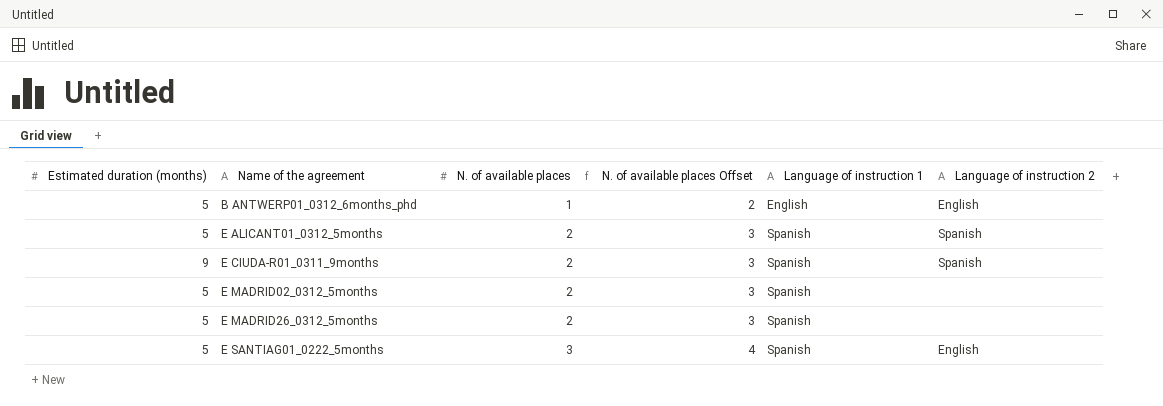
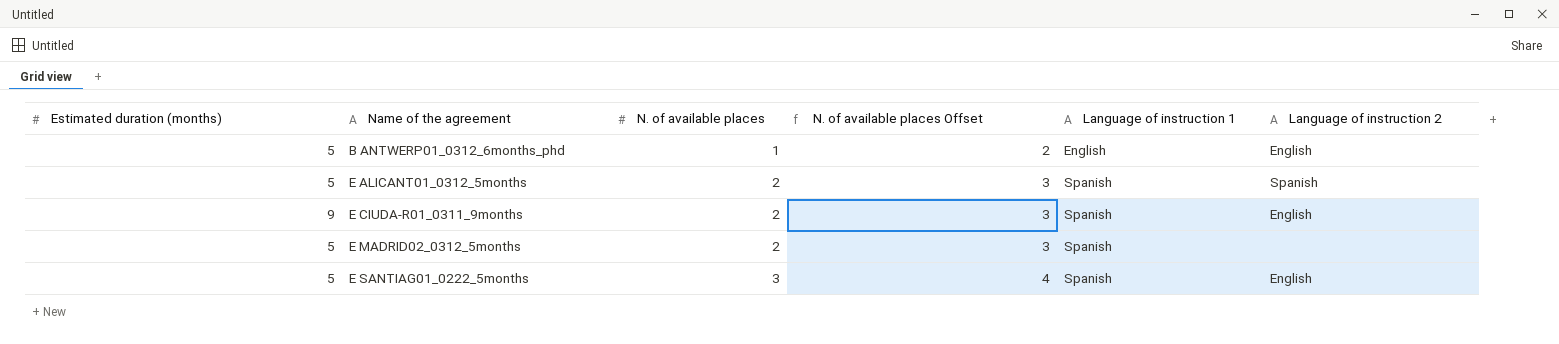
row E MADRID26_0312_5months: 5 | 2 | 3 | Spanish | none -> none
E CIUDA-R01_0311_9months | Language of instruction 2: Spanish -> English

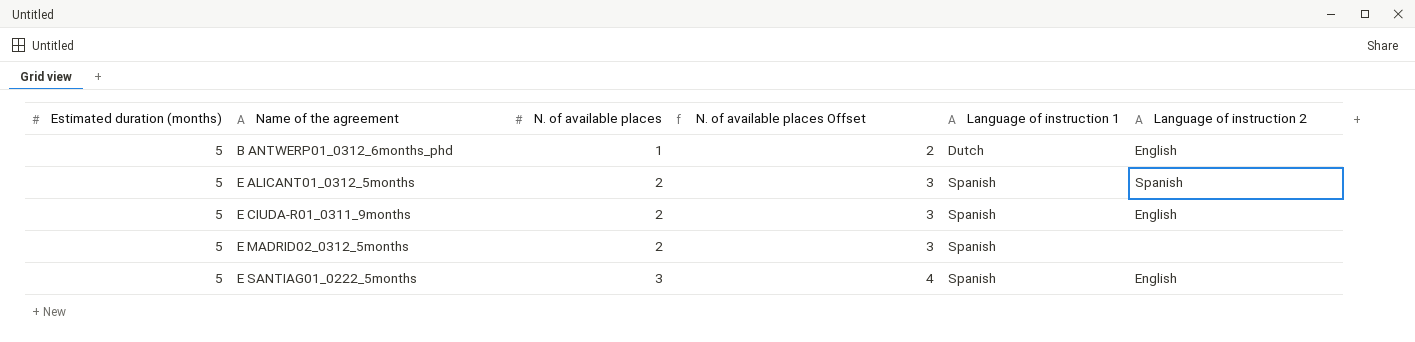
B ANTWERP01_0312_6months_phd | Language of instruction 1: English -> Dutch
E CIUDA-R01_0311_9months | Estimated duration (months): 9 -> 5

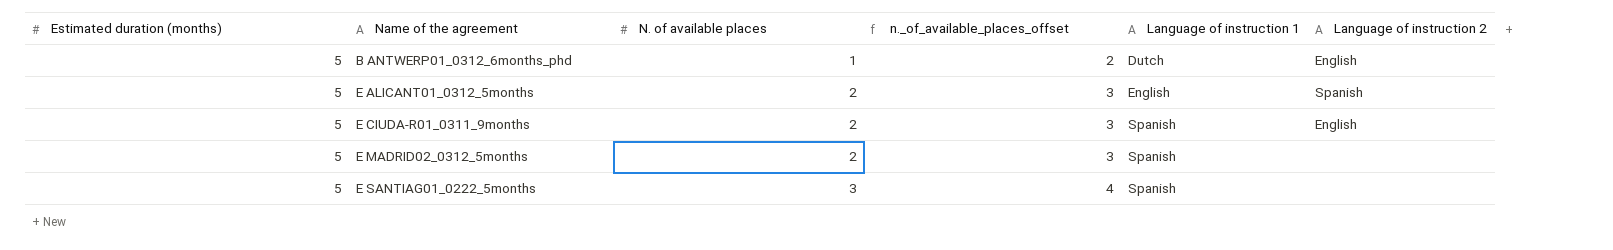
column name: N. of available places Offset -> n._of_available_places_offset
E ALICANT01_0312_5months | Language of instruction 1: Spanish -> English
E SANTIAG01_0222_5months | Language of instruction 2: English -> none

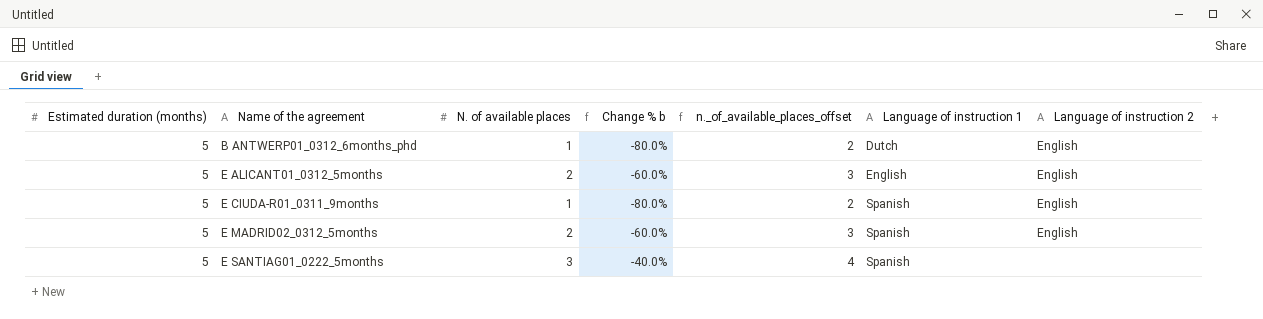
column Change % b | formula: none -> ([N. of available places] - [Estimated duration (months)]) / [Estimated duration (months)]
E ALICANT01_0312_5months | Language of instruction 2: Spanish -> English
E CIUDA-R01_0311_9months | N. of available places: 2 -> 1
E CIUDA-R01_0311_9months | n._of_available_places_offset: 3 -> 2
E MADRID02_0312_5months | Language of instruction 2: none -> English

